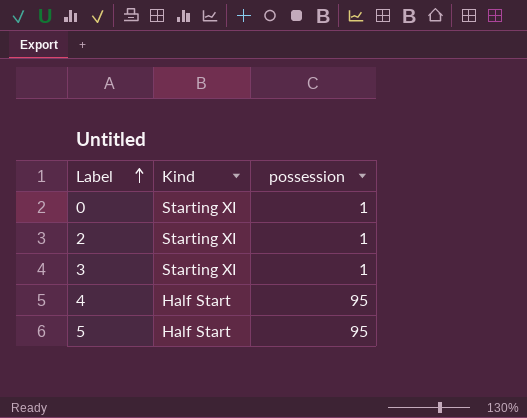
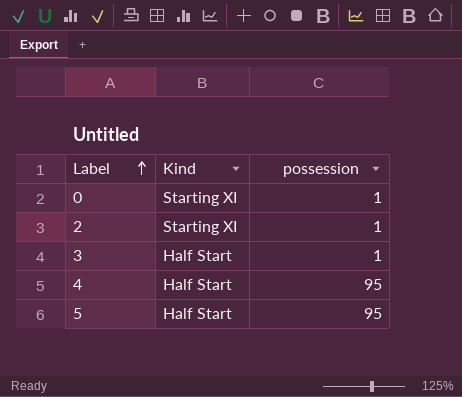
3 | Kind: Starting XI -> Half Start

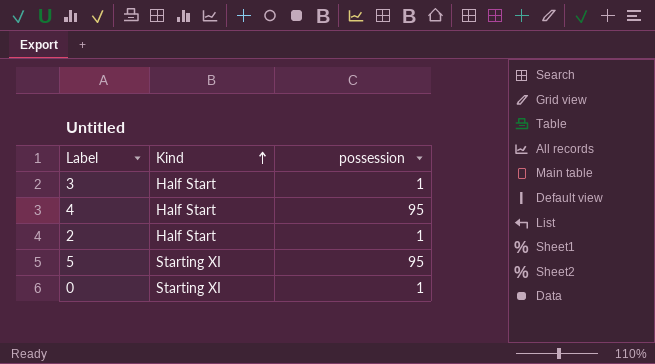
row order: Label ascending -> Kind ascending
2 | Kind: Starting XI -> Half Start
5 | Kind: Half Start -> Starting XI

